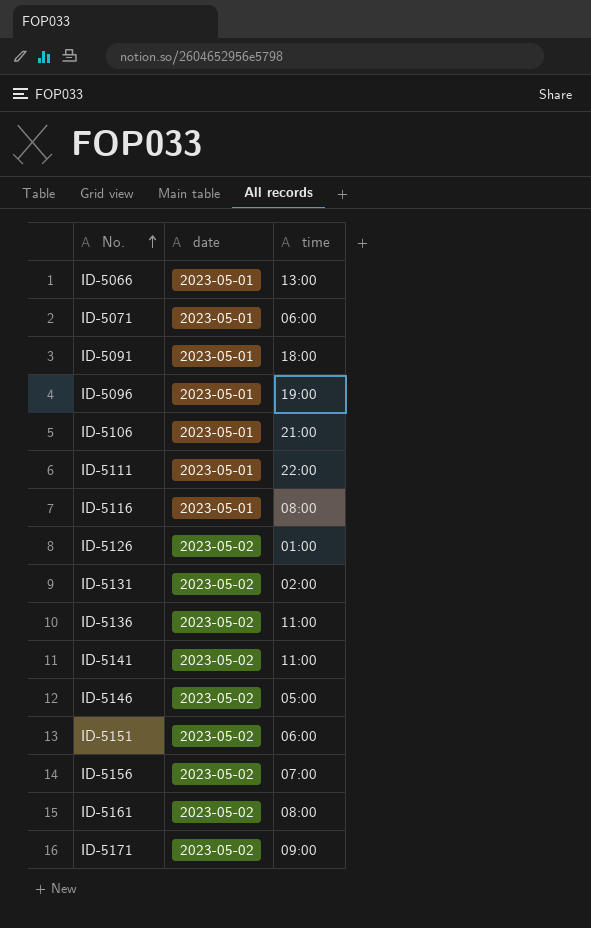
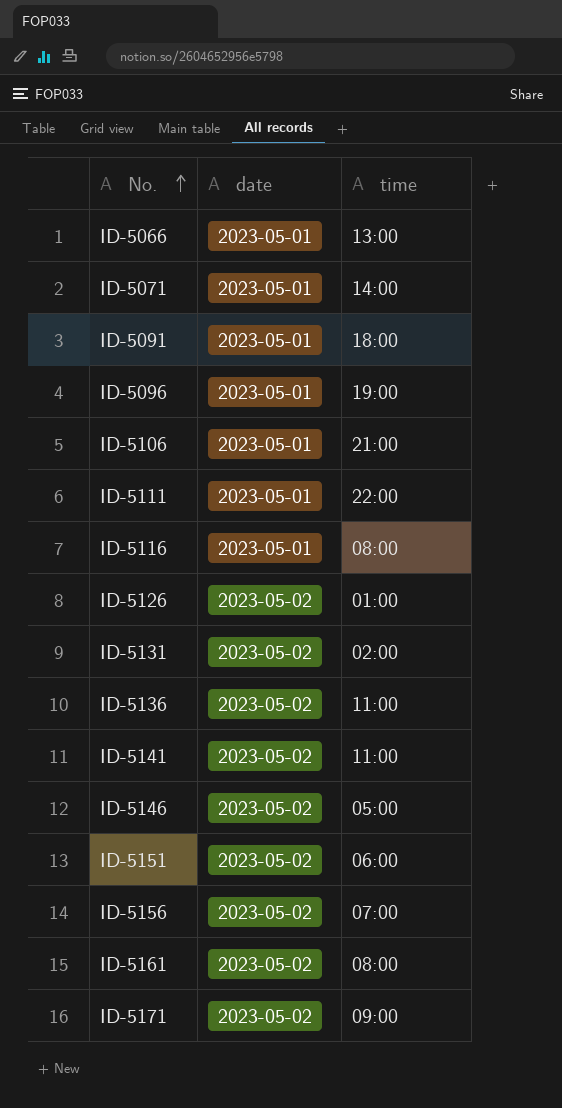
ID-5071 | time: 06:00 -> 14:00

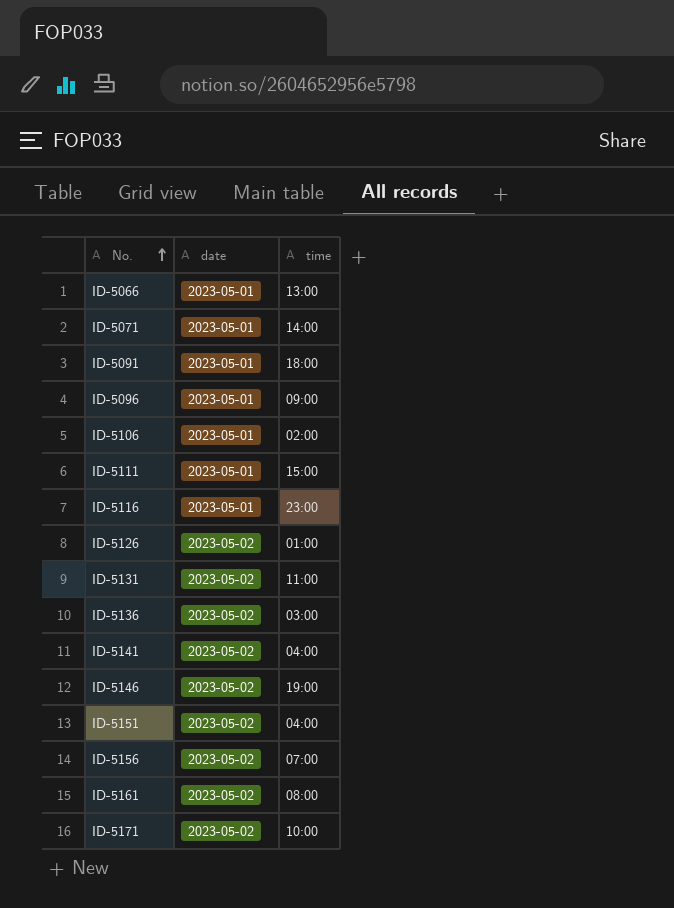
ID-5096 | time: 19:00 -> 09:00
ID-5106 | time: 21:00 -> 02:00
ID-5111 | time: 22:00 -> 15:00
ID-5116 | time: 08:00 -> 23:00
ID-5131 | time: 02:00 -> 11:00
ID-5136 | time: 11:00 -> 03:00
ID-5141 | time: 11:00 -> 04:00
ID-5146 | time: 05:00 -> 19:00
ID-5151 | time: 06:00 -> 04:00
ID-5171 | time: 09:00 -> 10:00

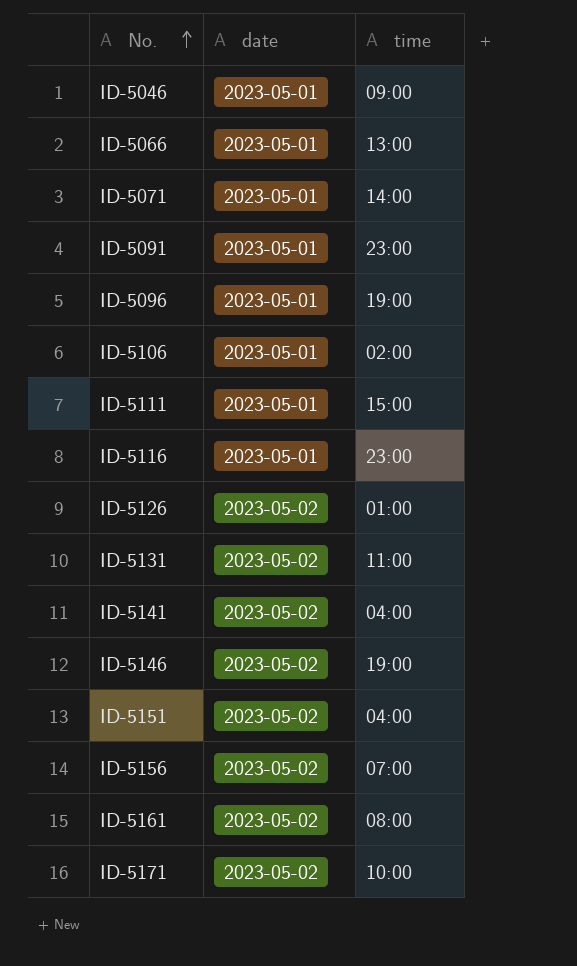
row ID-5136: 2023-05-02 | 03:00 -> none
row ID-5046: none -> 2023-05-01 | 09:00
ID-5091 | time: 18:00 -> 23:00
ID-5096 | time: 09:00 -> 19:00

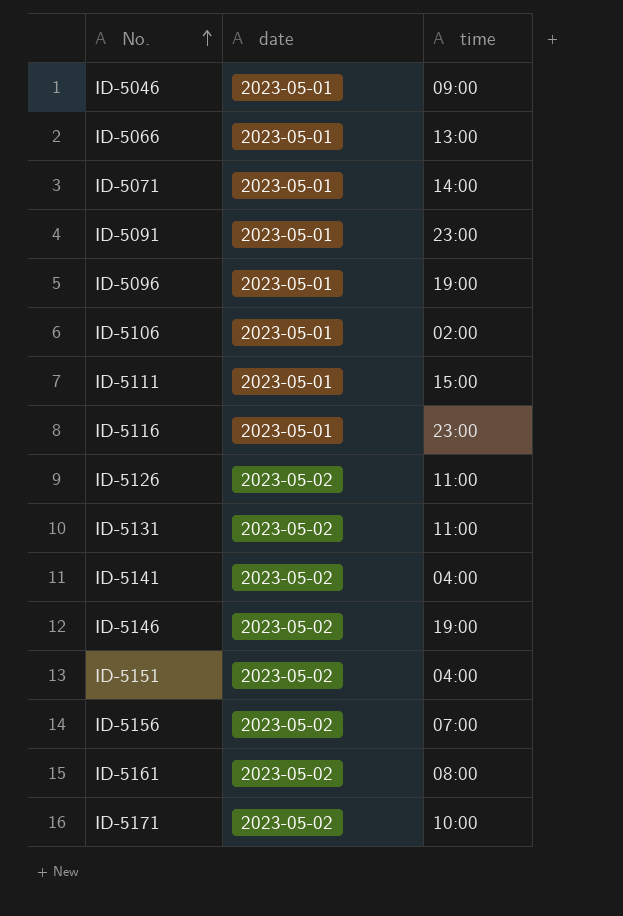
ID-5126 | time: 01:00 -> 11:00

